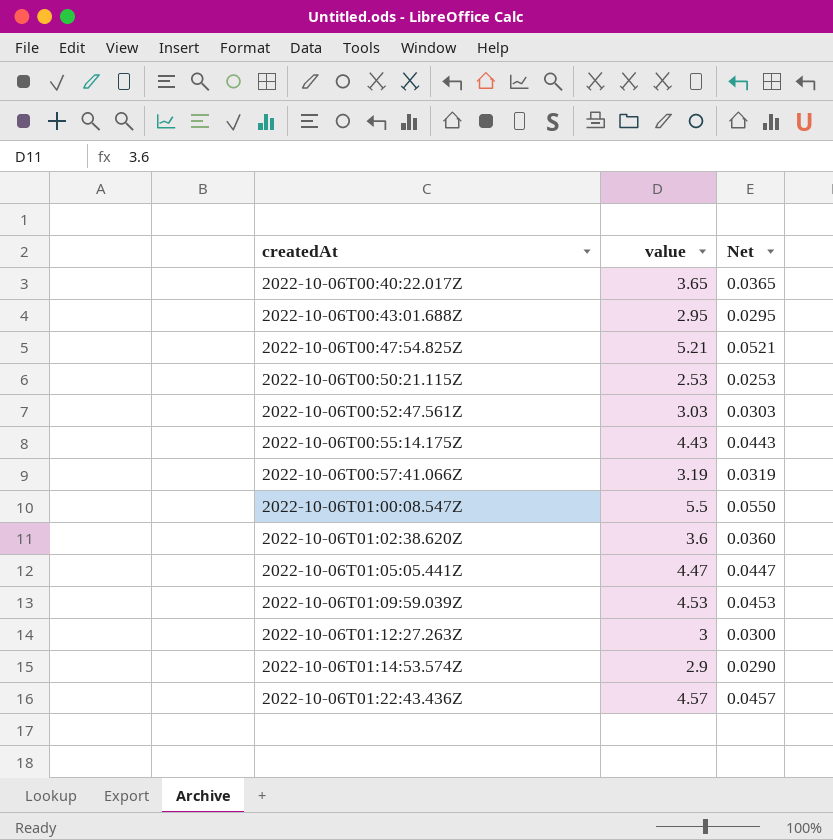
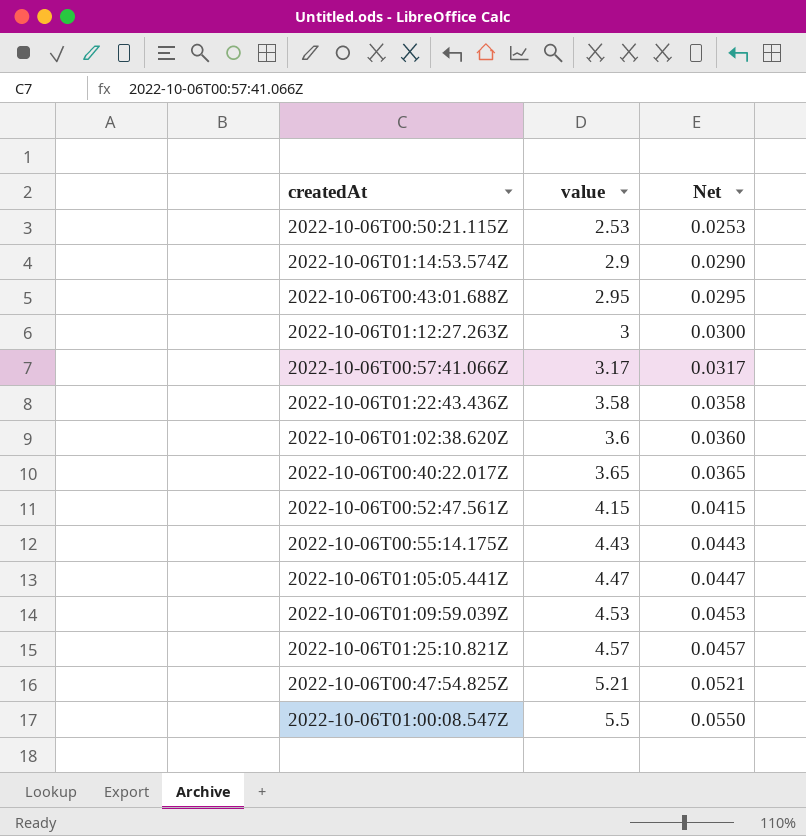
row order: createdAt ascending -> value ascending
2022-10-06T00:57:41.066Z | value: 3.19 -> 3.17
2022-10-06T00:57:41.066Z | Net: 0.0319 -> 0.0317
2022-10-06T01:22:43.436Z | value: 4.57 -> 3.58
2022-10-06T01:22:43.436Z | Net: 0.0457 -> 0.0358
2022-10-06T00:52:47.561Z | value: 3.03 -> 4.15
2022-10-06T00:52:47.561Z | Net: 0.0303 -> 0.0415
row 2022-10-06T01:25:10.821Z: none -> 4.57 | 0.0457

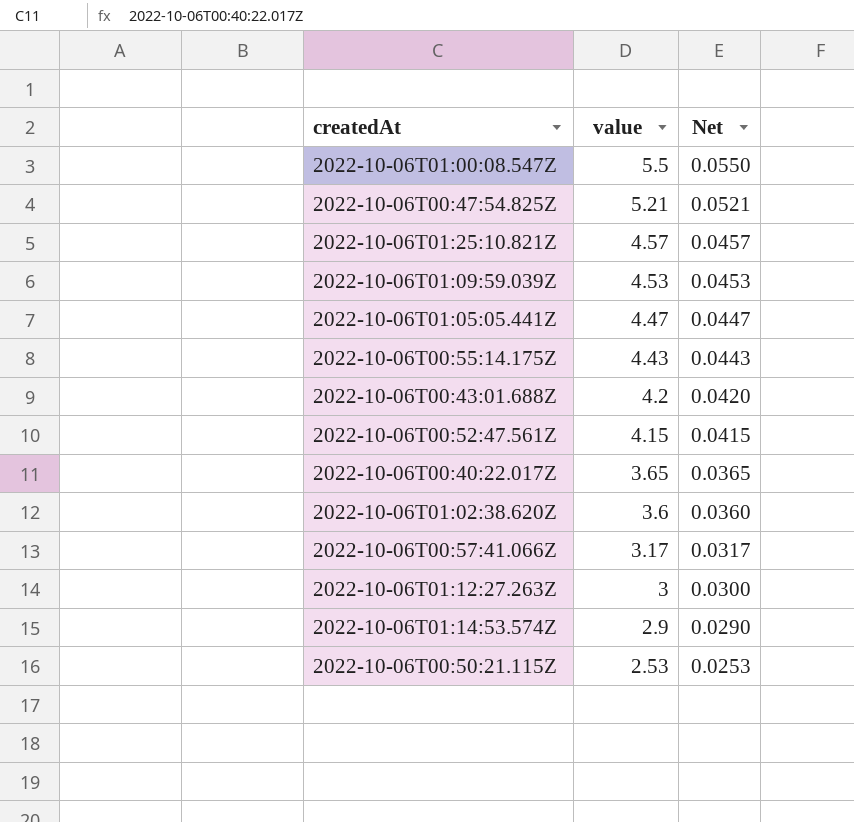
row order: value ascending -> value descending
row 2022-10-06T01:22:43.436Z: 3.58 | 0.0358 -> none
2022-10-06T00:43:01.688Z | value: 2.95 -> 4.2
2022-10-06T00:43:01.688Z | Net: 0.0295 -> 0.0420

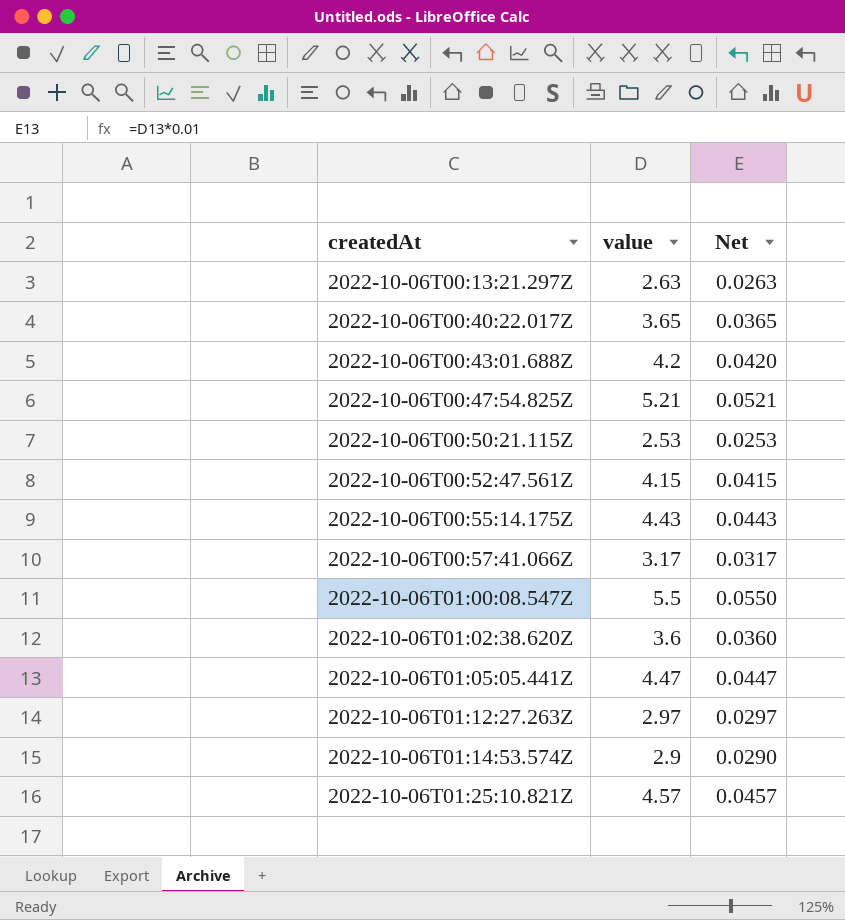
row order: value descending -> createdAt ascending
row 2022-10-06T01:09:59.039Z: 4.53 | 0.0453 -> none
row 2022-10-06T00:13:21.297Z: none -> 2.63 | 0.0263
2022-10-06T01:12:27.263Z | value: 3 -> 2.97
2022-10-06T01:12:27.263Z | Net: 0.0300 -> 0.0297

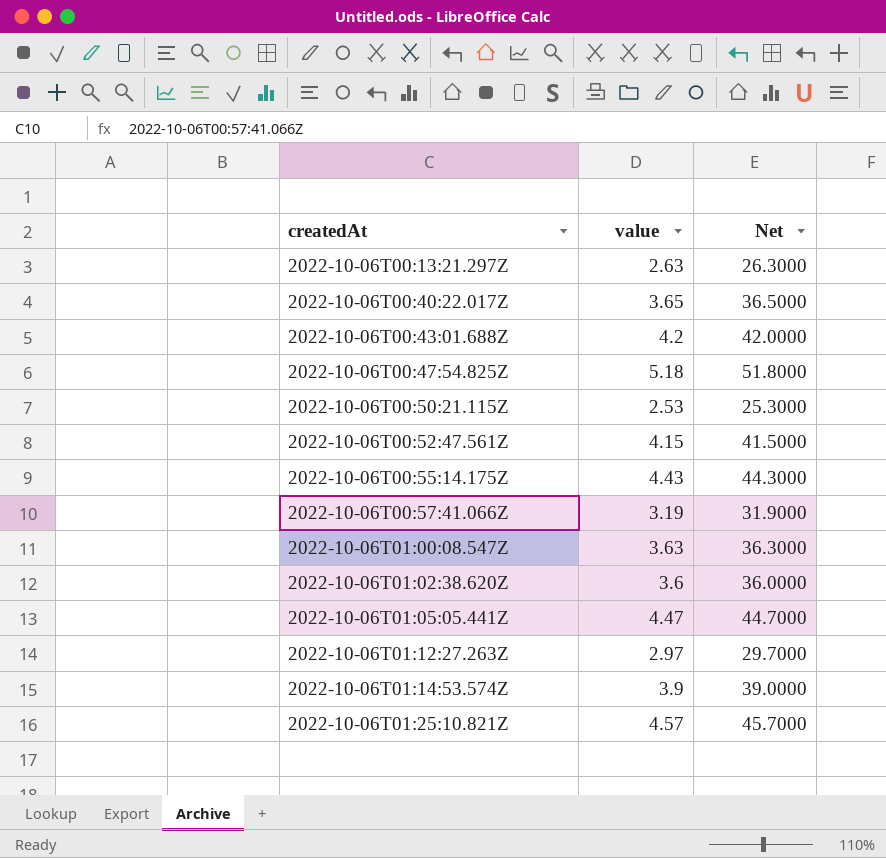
column Net | formula: [value] * 0.01 -> [value] * 10
2022-10-06T00:47:54.825Z | value: 5.21 -> 5.18
2022-10-06T00:57:41.066Z | value: 3.17 -> 3.19
2022-10-06T01:00:08.547Z | value: 5.5 -> 3.63
2022-10-06T01:14:53.574Z | value: 2.9 -> 3.9

